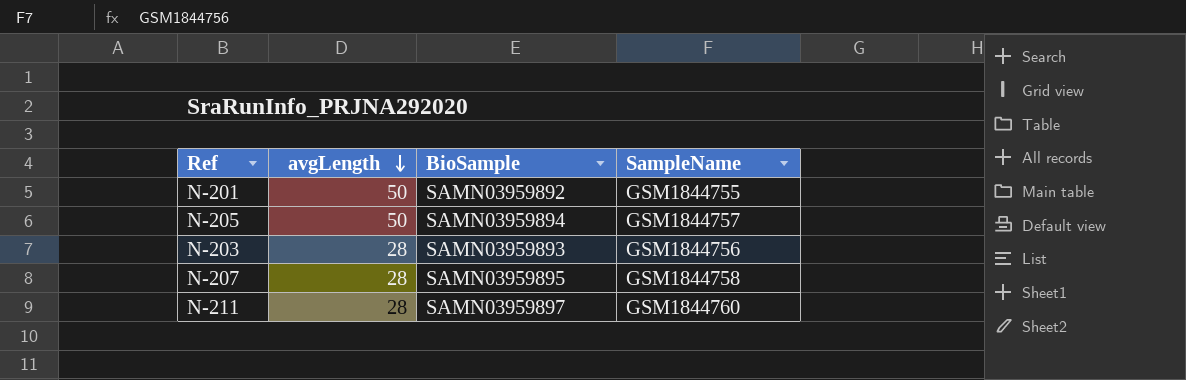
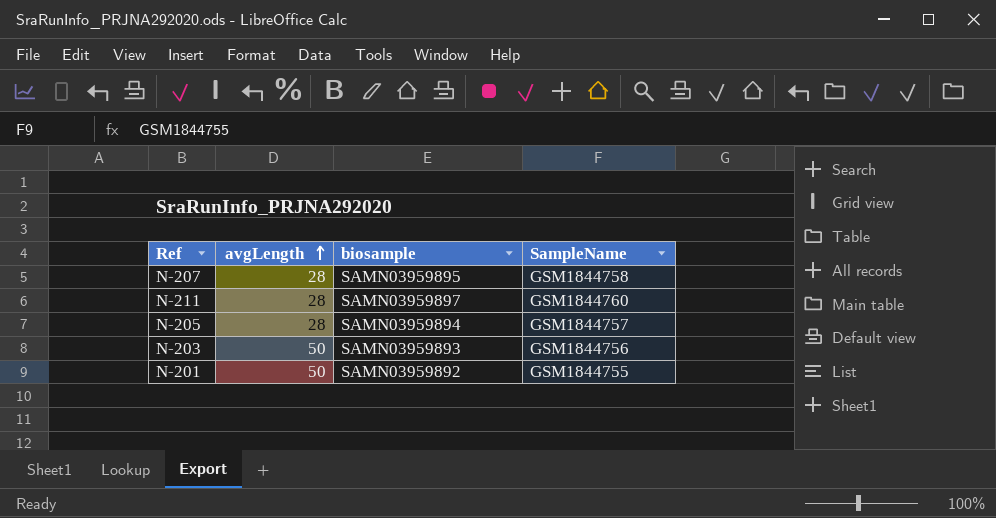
row order: avgLength descending -> avgLength ascending
column name: BioSample -> biosample
N-205 | avgLength: 50 -> 28
N-203 | avgLength: 28 -> 50

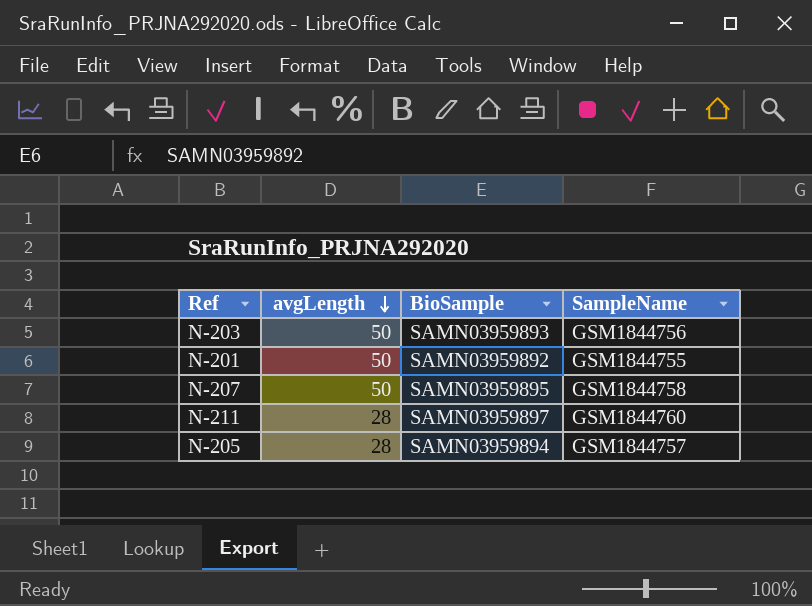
row order: avgLength ascending -> avgLength descending
column name: biosample -> BioSample
N-207 | avgLength: 28 -> 50

